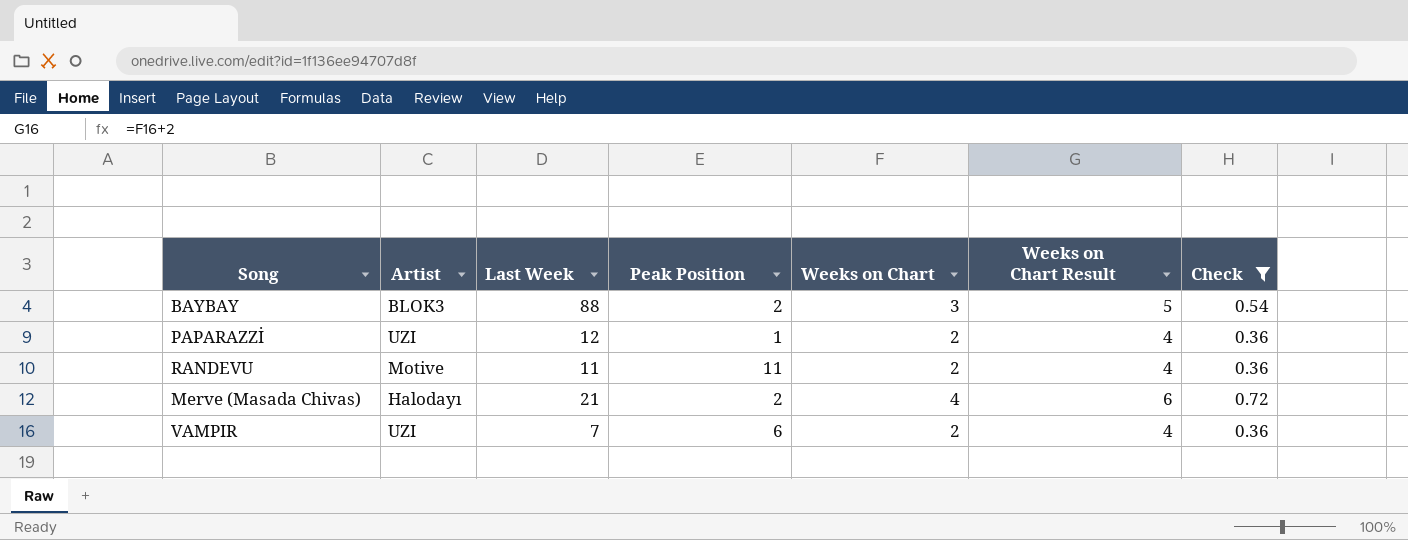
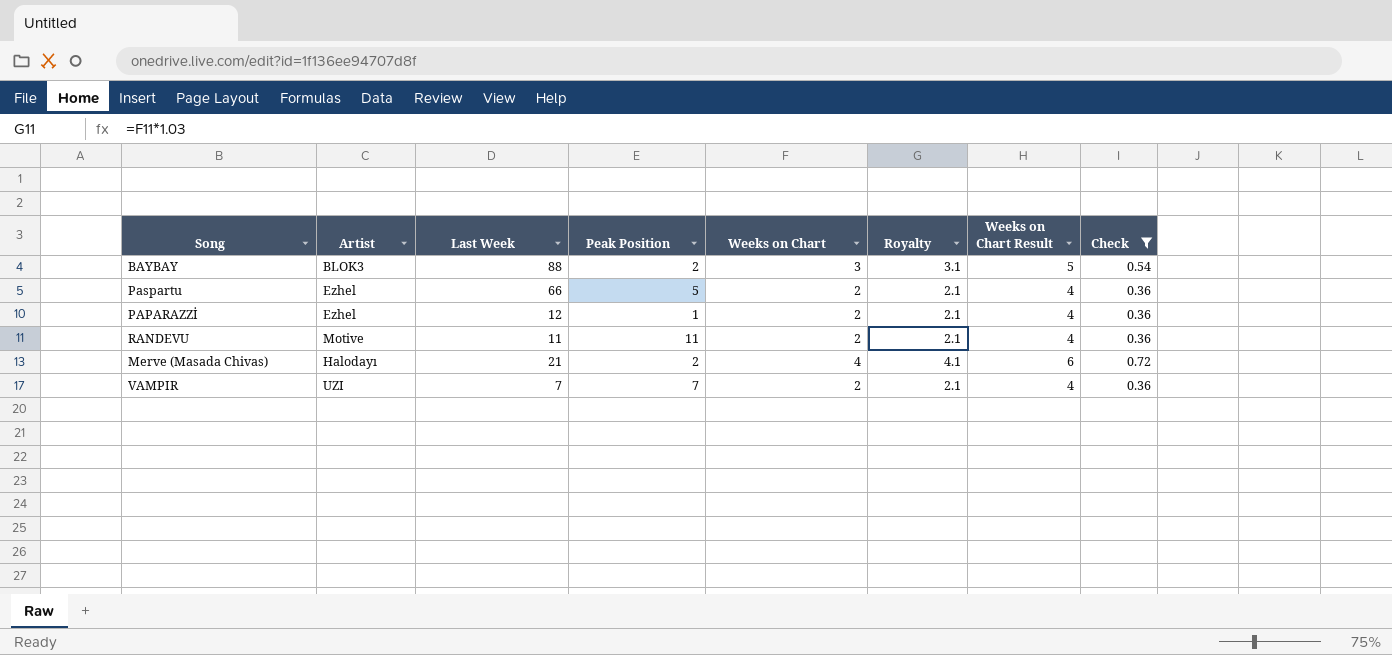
column Royalty | formula: none -> [Weeks on Chart] * 1.03
row Paspartu: none -> Ezhel | 66 | 5 | 2 | 2.1 | 4 | 0.36
PAPARAZZİ | Artist: UZI -> Ezhel
VAMPIR | Peak Position: 6 -> 7

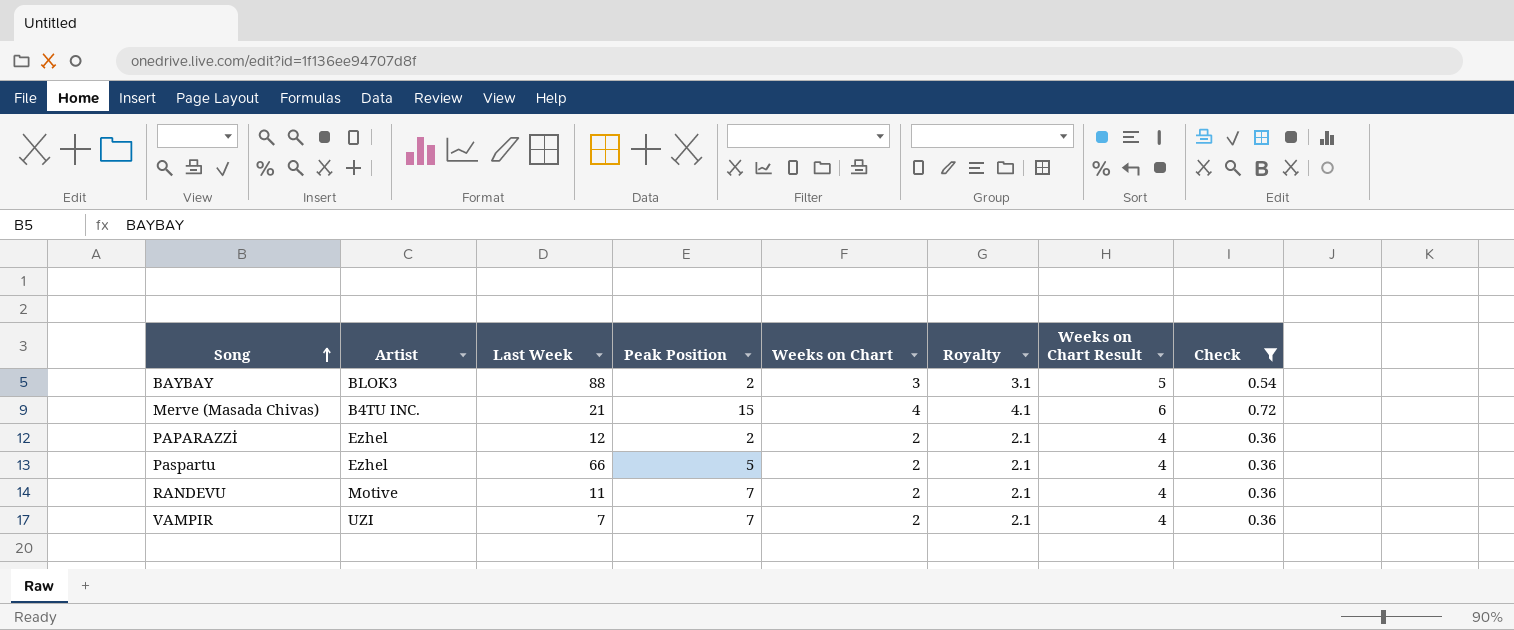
row order: none -> Song ascending
Merve (Masada Chivas) | Artist: Halodayı -> B4TU INC.
Merve (Masada Chivas) | Peak Position: 2 -> 15
PAPARAZZİ | Peak Position: 1 -> 2
RANDEVU | Peak Position: 11 -> 7

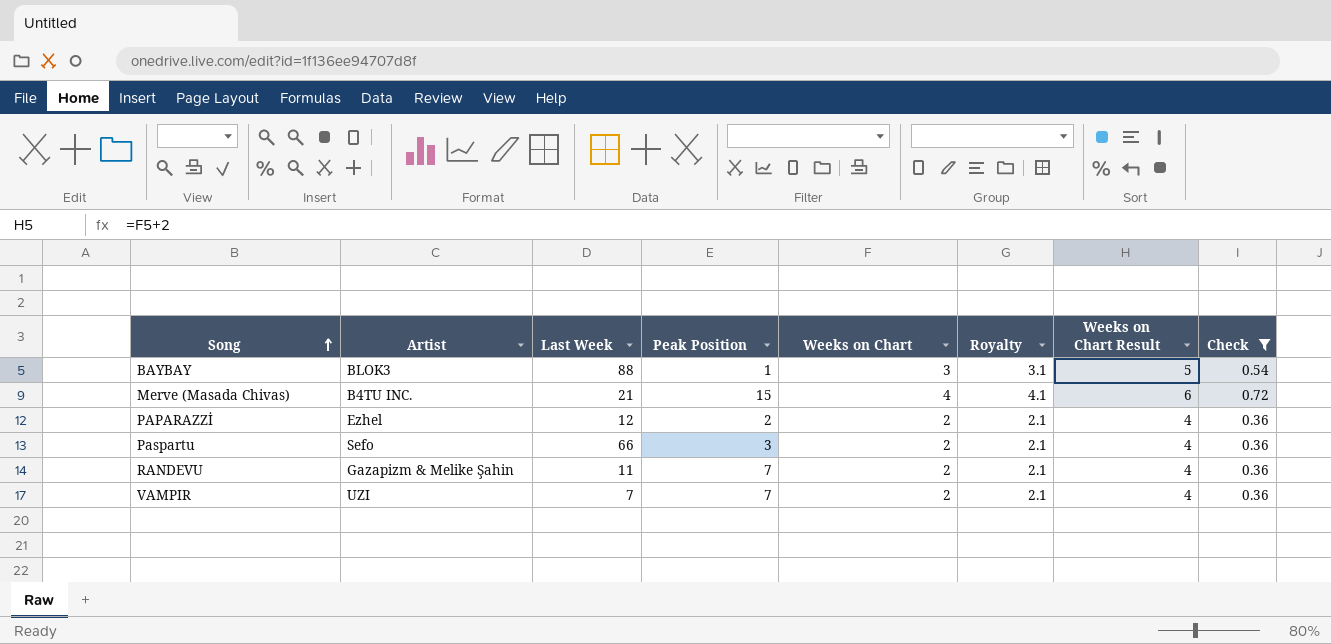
BAYBAY | Peak Position: 2 -> 1
Paspartu | Artist: Ezhel -> Sefo
Paspartu | Peak Position: 5 -> 3
RANDEVU | Artist: Motive -> Gazapizm & Melike Şahin

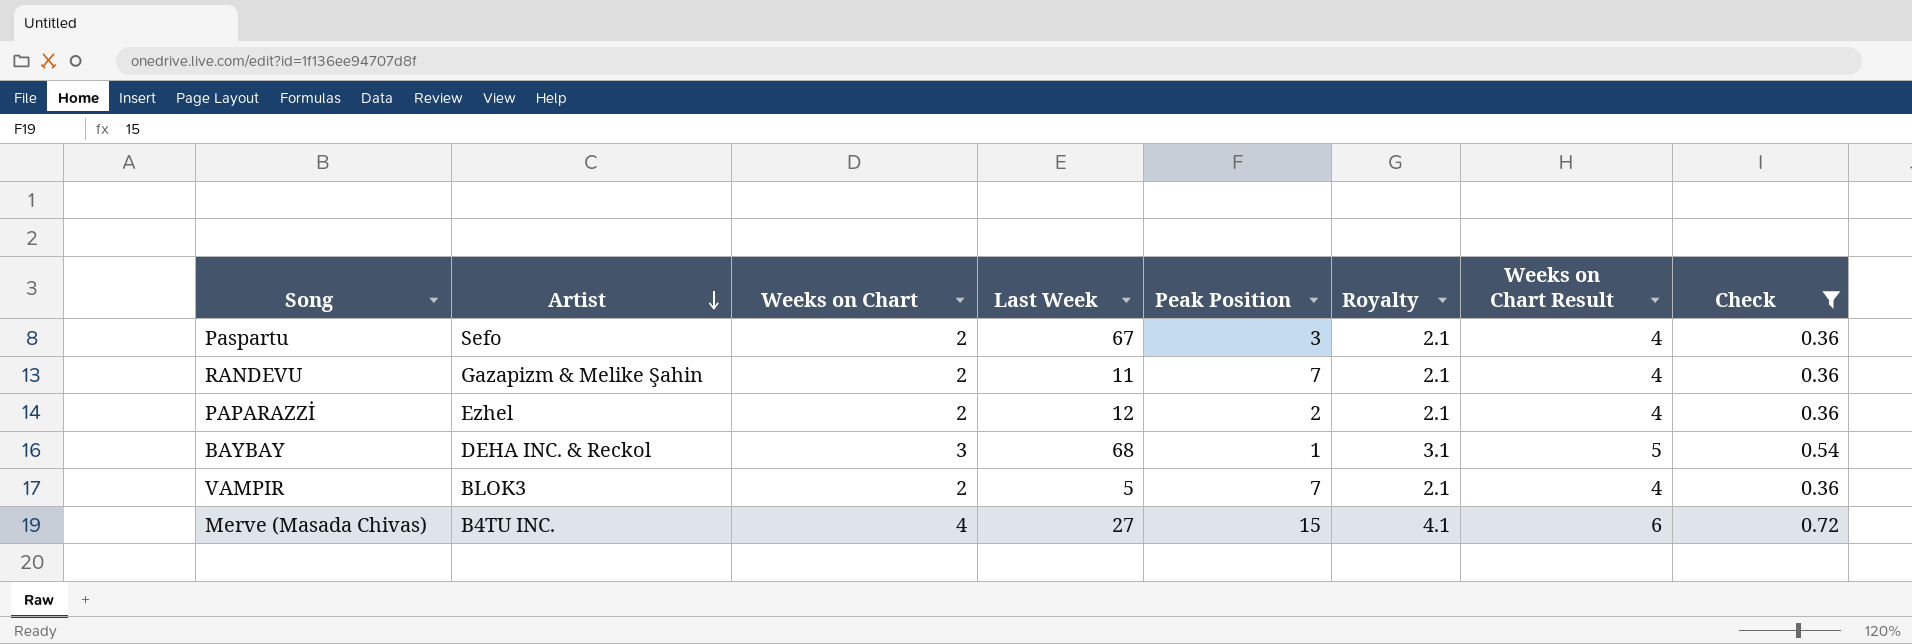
row order: Song ascending -> Artist descending
column Weeks on Chart | position: 5 -> 3
Paspartu | Last Week: 66 -> 67
BAYBAY | Artist: BLOK3 -> DEHA INC. & Reckol
BAYBAY | Last Week: 88 -> 68
VAMPIR | Artist: UZI -> BLOK3
VAMPIR | Last Week: 7 -> 5
Merve (Masada Chivas) | Last Week: 21 -> 27

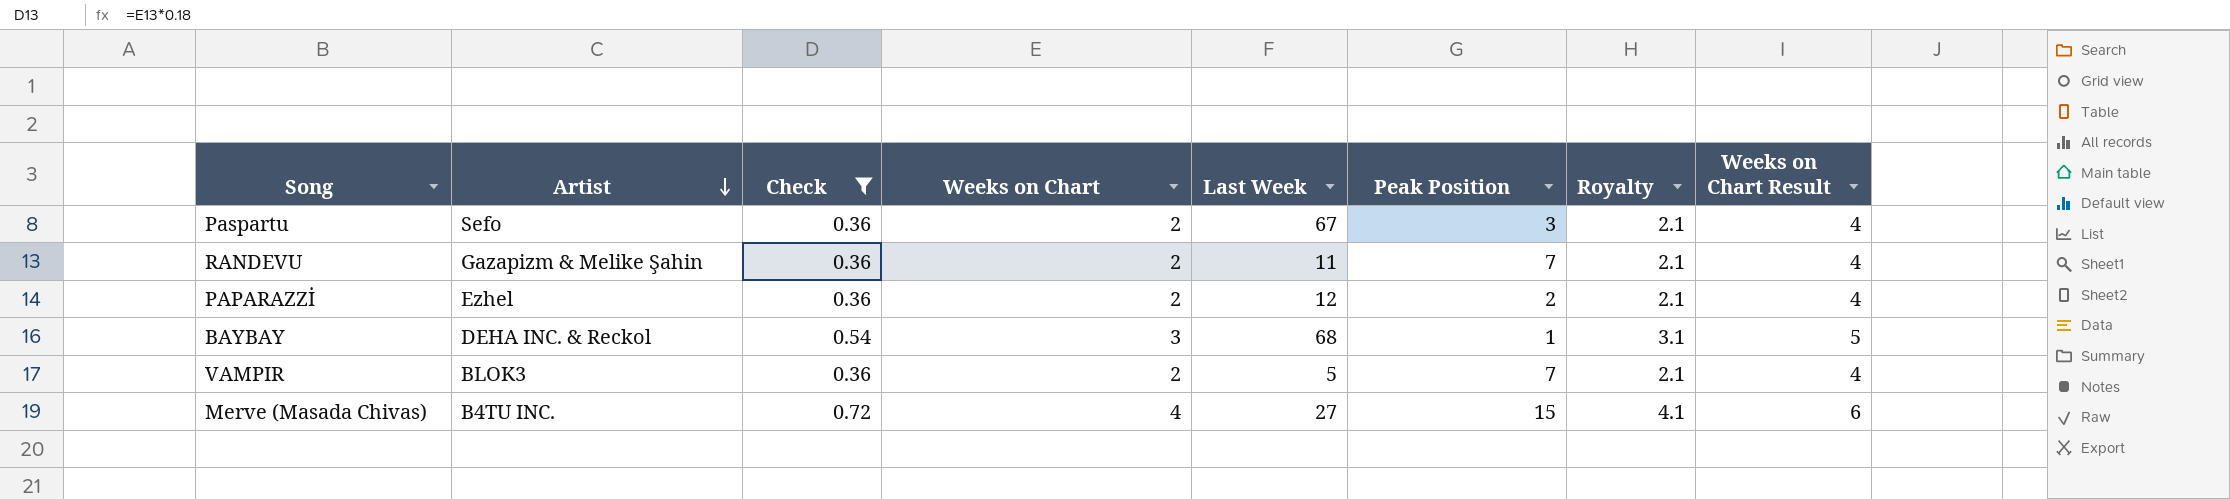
column Check | position: 8 -> 3

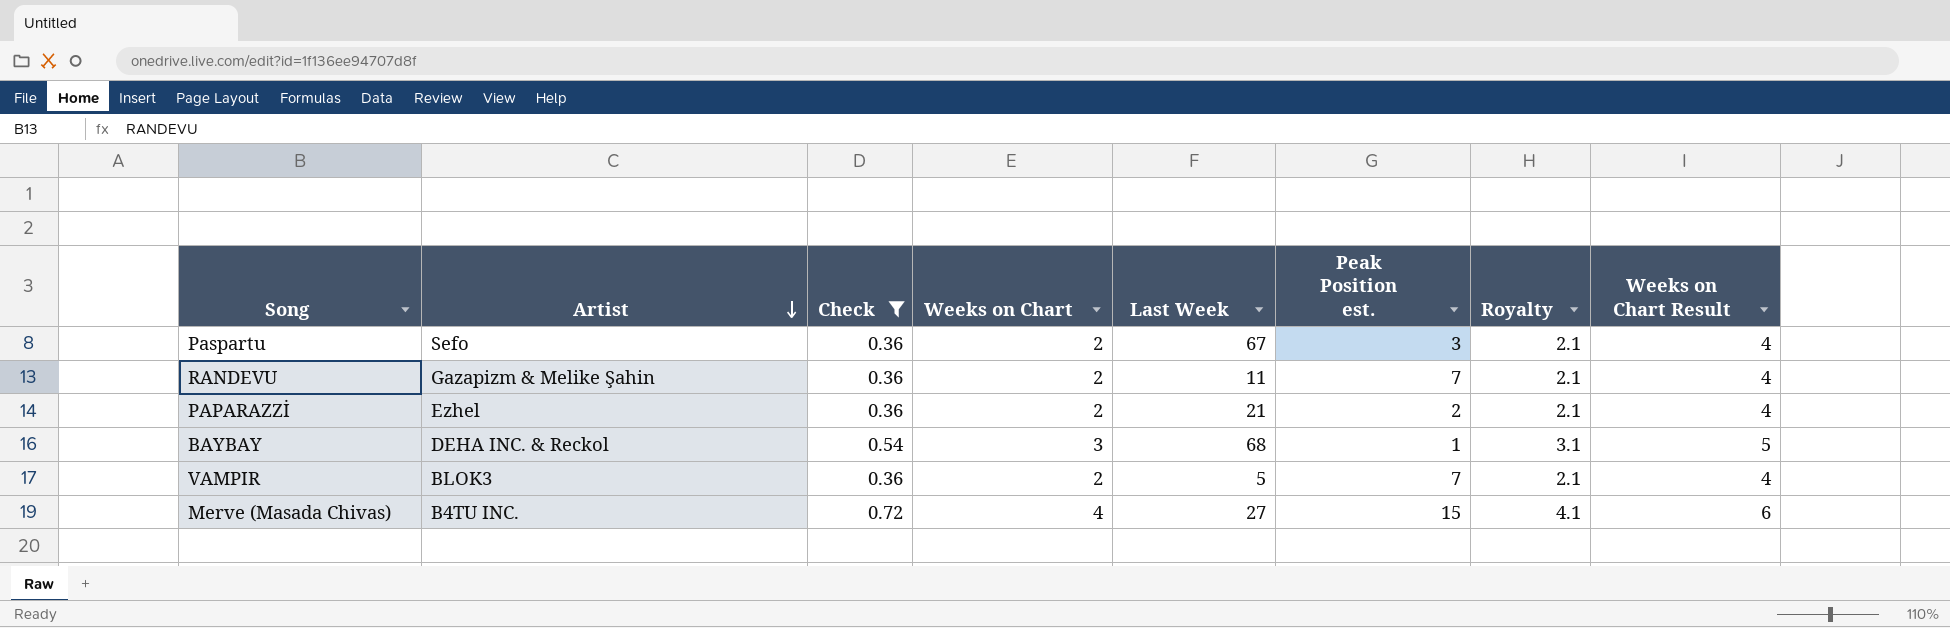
column name: Peak Position -> Peak Position est.
PAPARAZZİ | Last Week: 12 -> 21

